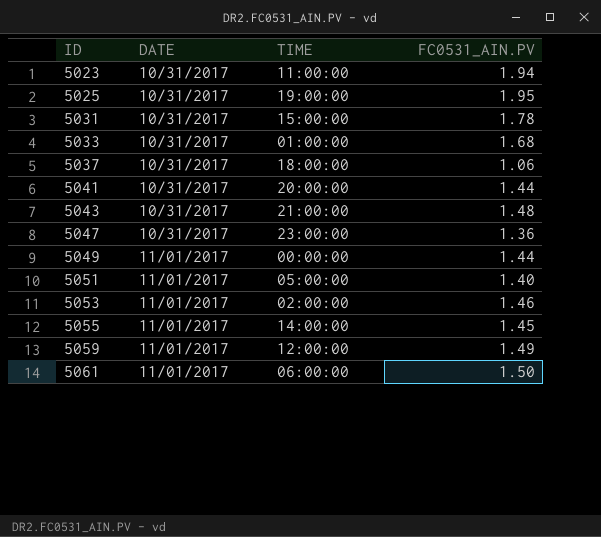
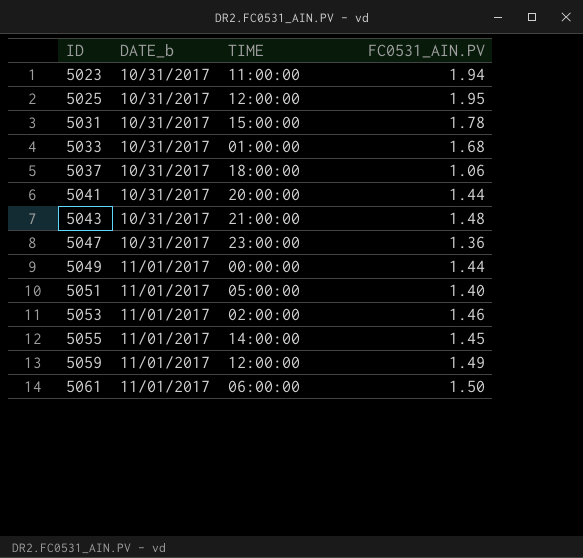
column name: DATE -> DATE_b
5025 | TIME: 19:00:00 -> 12:00:00

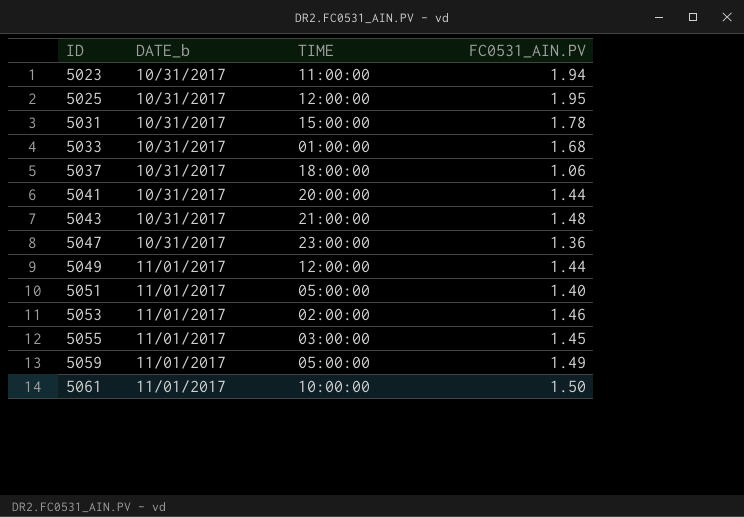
5049 | TIME: 00:00:00 -> 12:00:00
5055 | TIME: 14:00:00 -> 03:00:00
5059 | TIME: 12:00:00 -> 05:00:00
5061 | TIME: 06:00:00 -> 10:00:00

